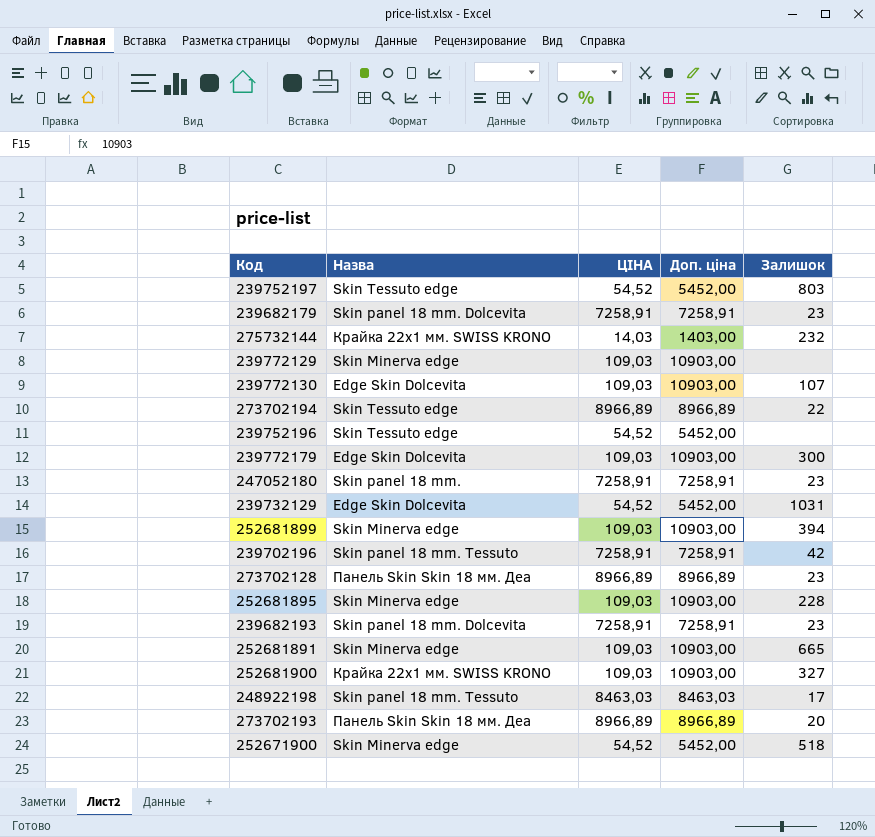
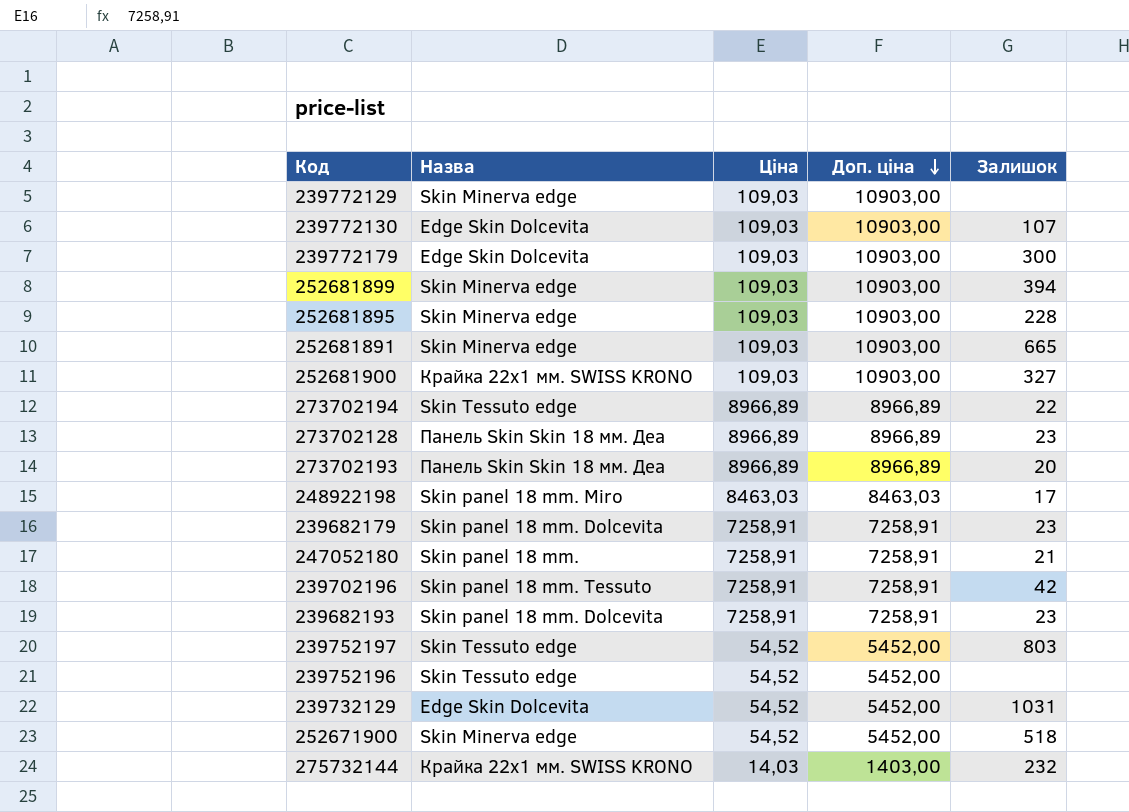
row order: none -> Доп. ціна descending
column name: ЦІНА -> Ціна
248922198 | Назва: Skin panel 18 mm. Tessuto -> Skin panel 18 mm. Miro
247052180 | Залишок: 23 -> 21

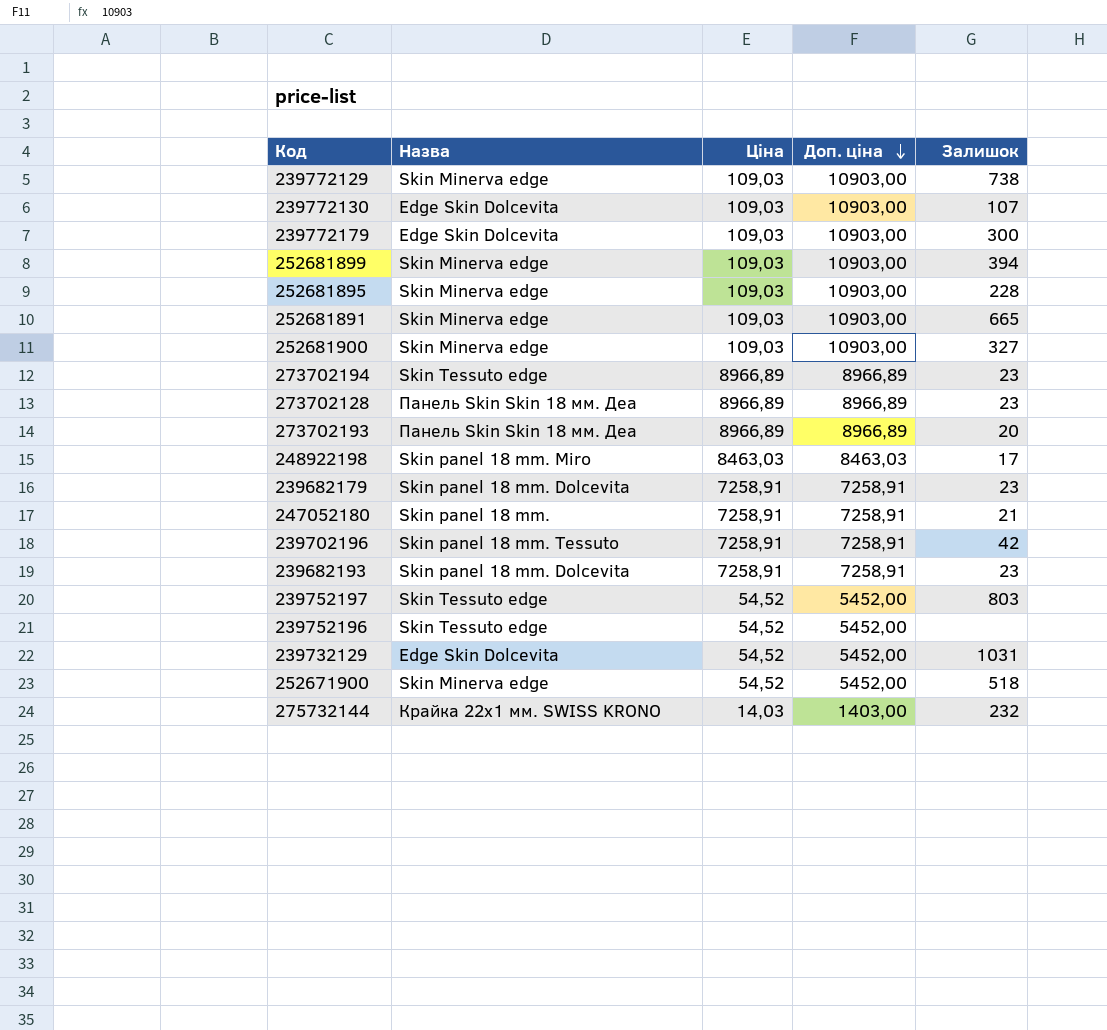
239772129 | Залишок: none -> 738
252681900 | Назва: Крайка 22x1 мм. SWISS KRONO -> Skin Minerva edge
273702194 | Залишок: 22 -> 23

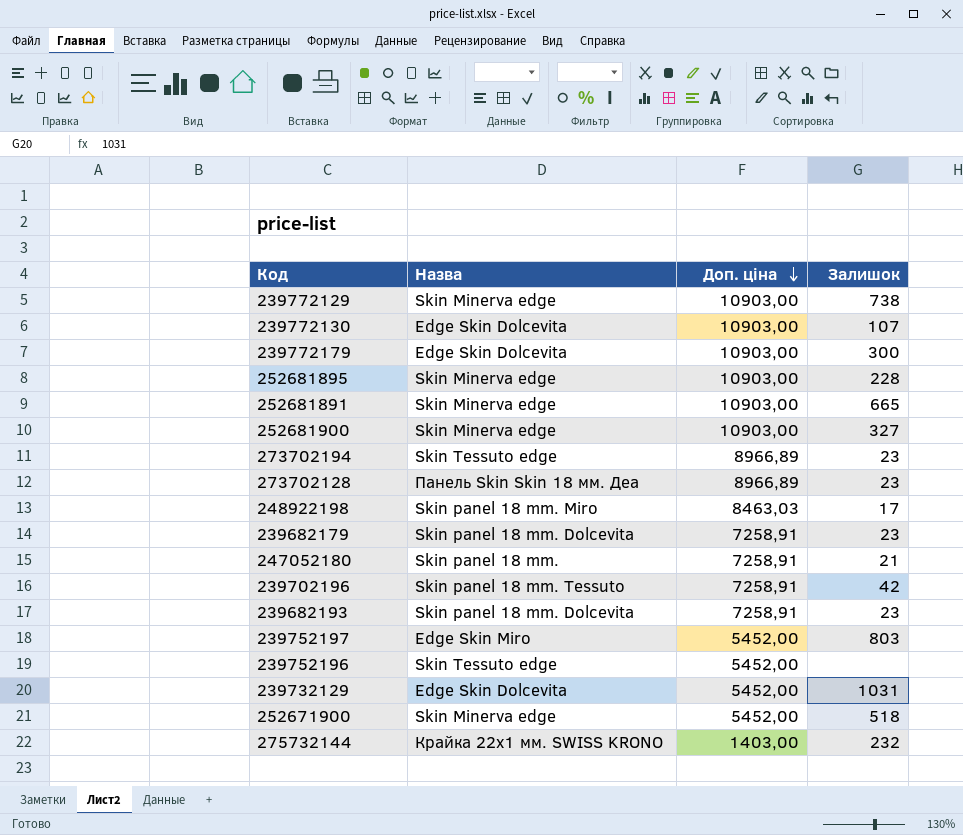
column Ціна | position: 3 -> none
row 252681899: Skin Minerva edge | 109,03 | 10903,00 | 394 -> none
row 273702193: Панель Skin Skin 18 мм. Деа | 8966,89 | 8966,89 | 20 -> none
239752197 | Назва: Skin Tessuto edge -> Edge Skin Miro

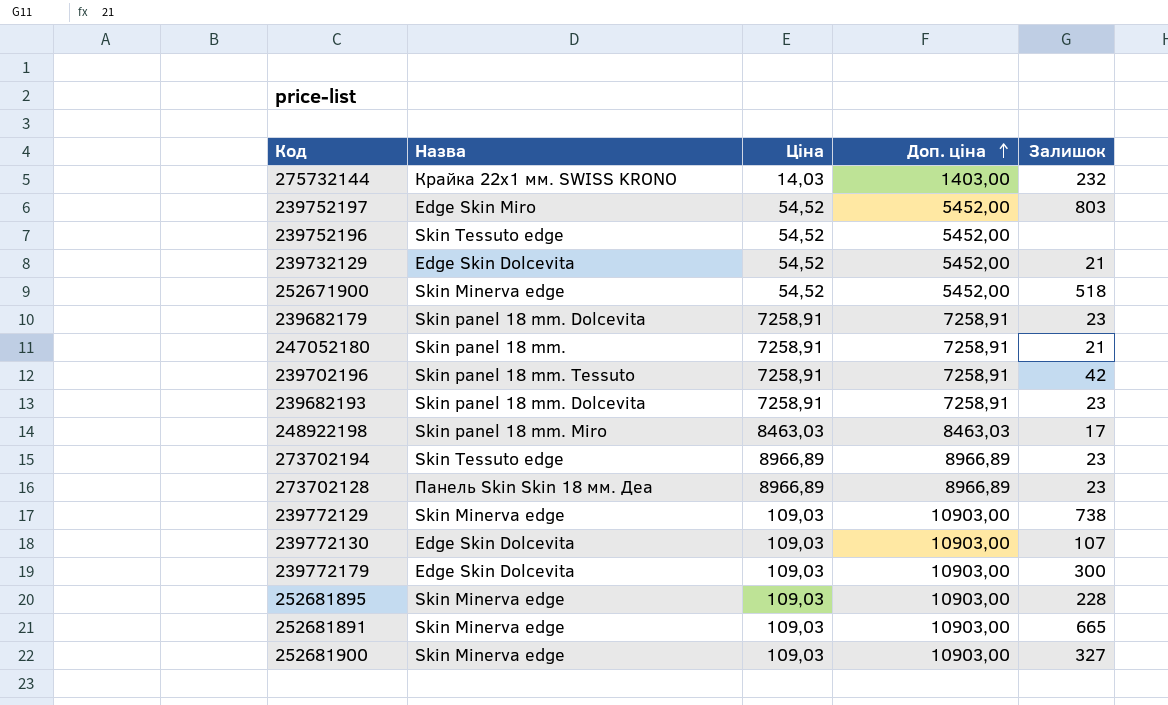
row order: Доп. ціна descending -> Доп. ціна ascending
column Ціна | position: none -> 3
239732129 | Залишок: 1031 -> 21

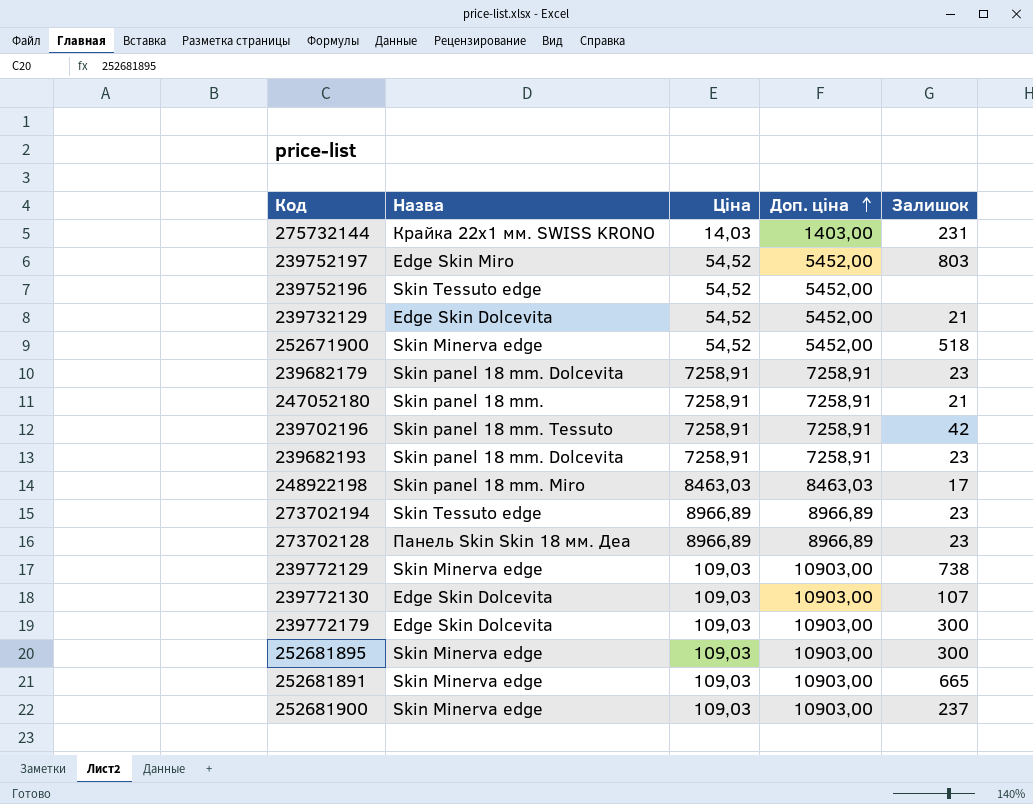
275732144 | Залишок: 232 -> 231
252681895 | Залишок: 228 -> 300
252681900 | Залишок: 327 -> 237

